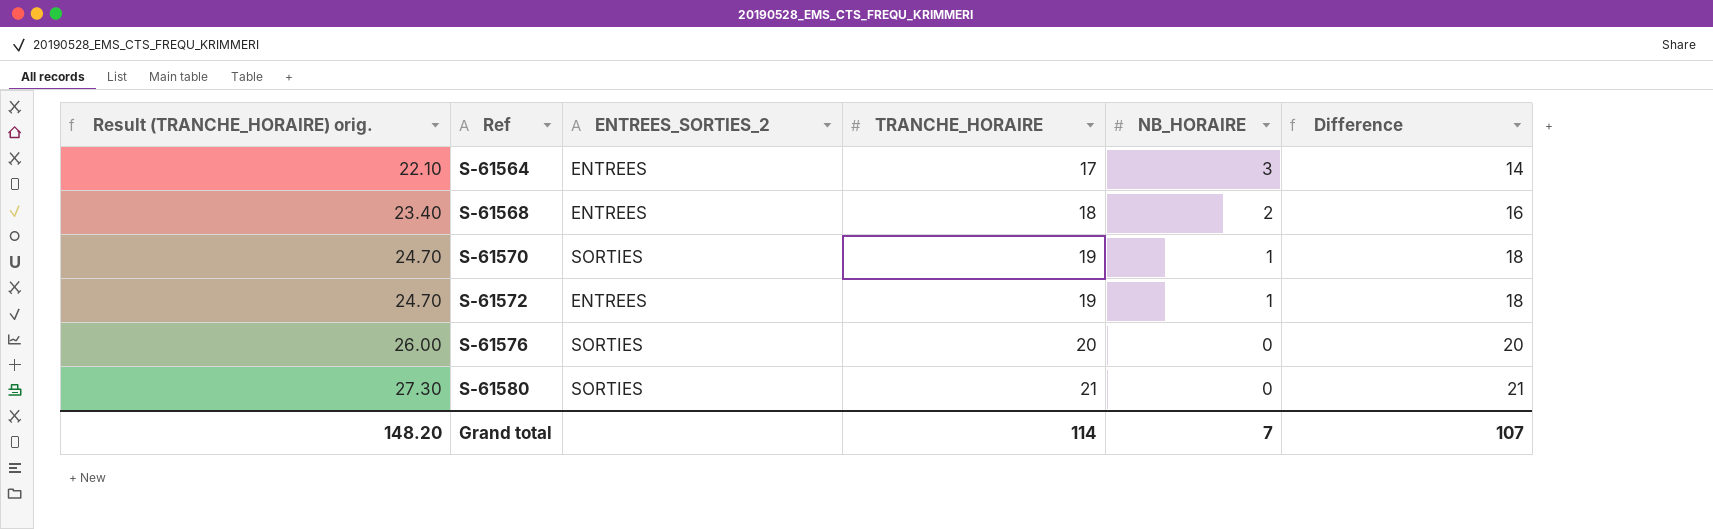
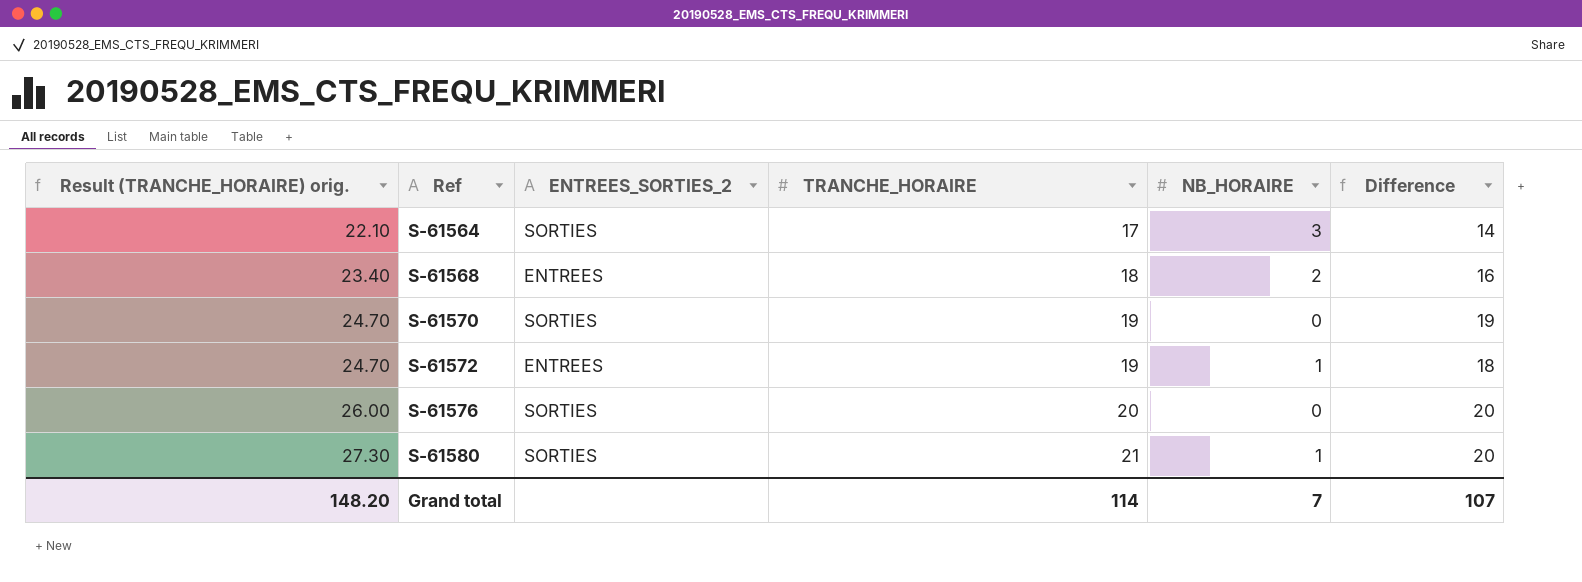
S-61564 | ENTREES_SORTIES_2: ENTREES -> SORTIES
S-61570 | NB_HORAIRE: 1 -> 0
S-61570 | Difference: 18 -> 19
S-61580 | NB_HORAIRE: 0 -> 1
S-61580 | Difference: 21 -> 20

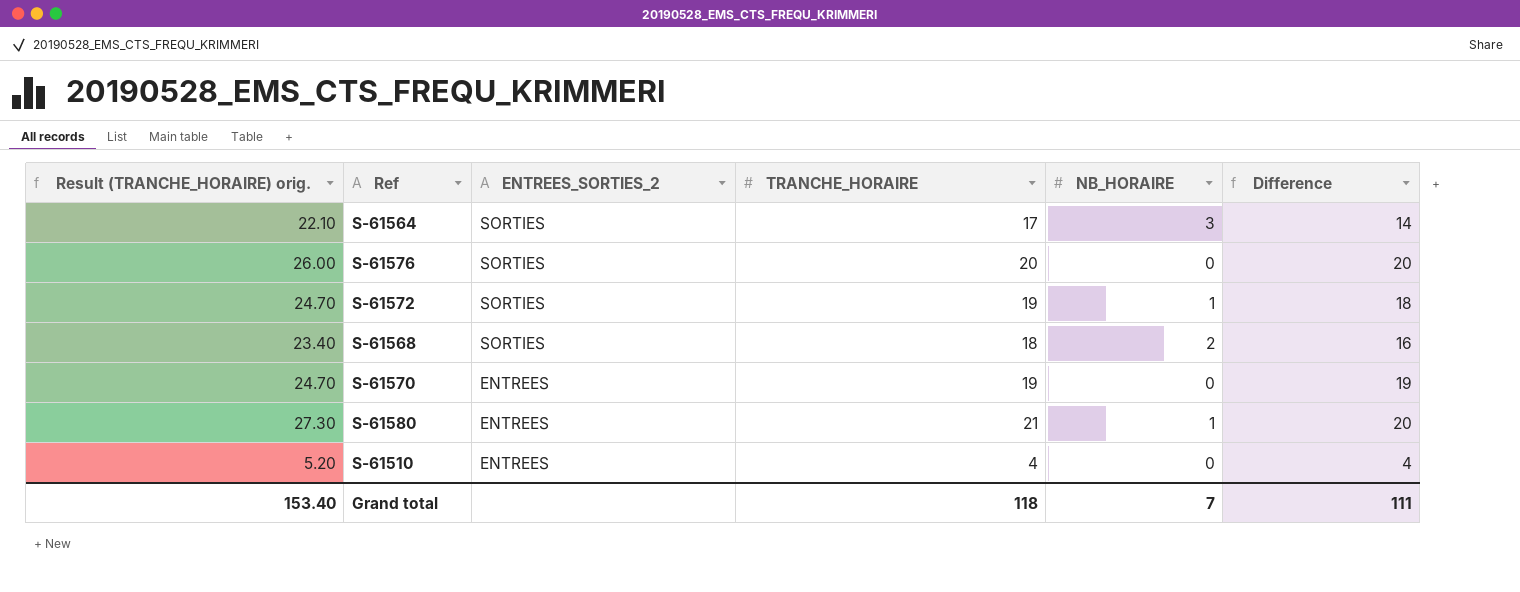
row order: Result (TRANCHE_HORAIRE) orig. ascending -> ENTREES_SORTIES_2 descending
S-61572 | ENTREES_SORTIES_2: ENTREES -> SORTIES
S-61568 | ENTREES_SORTIES_2: ENTREES -> SORTIES
S-61570 | ENTREES_SORTIES_2: SORTIES -> ENTREES
S-61580 | ENTREES_SORTIES_2: SORTIES -> ENTREES
row S-61510: none -> 5.20 | ENTREES | 4 | 0 | 4
Grand total | Result (TRANCHE_HORAIRE) orig.: 148.20 -> 153.40
Grand total | TRANCHE_HORAIRE: 114 -> 118
Grand total | Difference: 107 -> 111

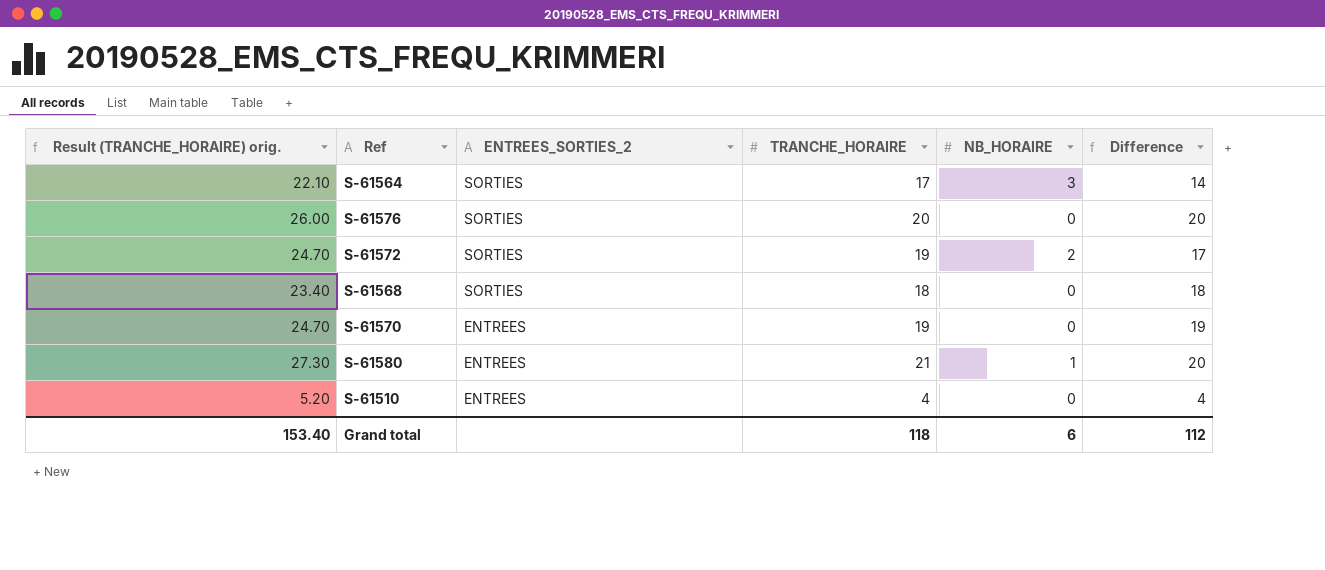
S-61572 | NB_HORAIRE: 1 -> 2
S-61572 | Difference: 18 -> 17
S-61568 | NB_HORAIRE: 2 -> 0
S-61568 | Difference: 16 -> 18
Grand total | NB_HORAIRE: 7 -> 6
Grand total | Difference: 111 -> 112

